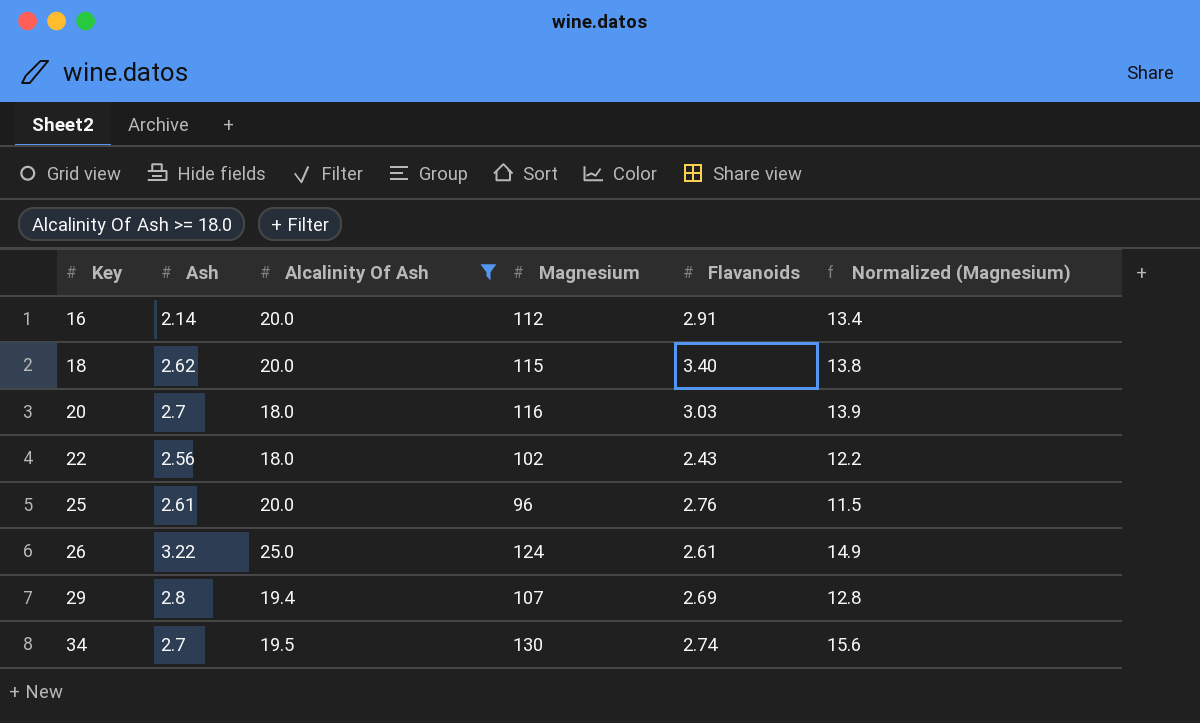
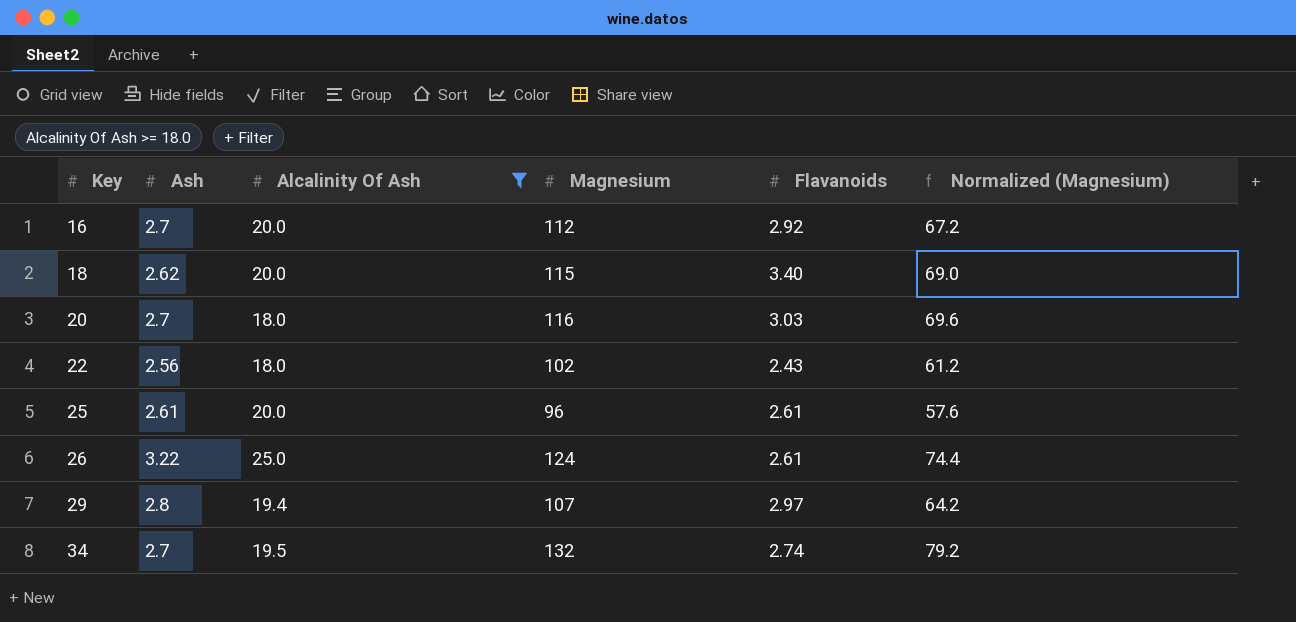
column Normalized (Magnesium) | formula: [Magnesium] * 0.12 -> [Magnesium] * 0.6
16 | Ash: 2.14 -> 2.7
16 | Flavanoids: 2.91 -> 2.92
25 | Flavanoids: 2.76 -> 2.61
29 | Flavanoids: 2.69 -> 2.97
34 | Magnesium: 130 -> 132

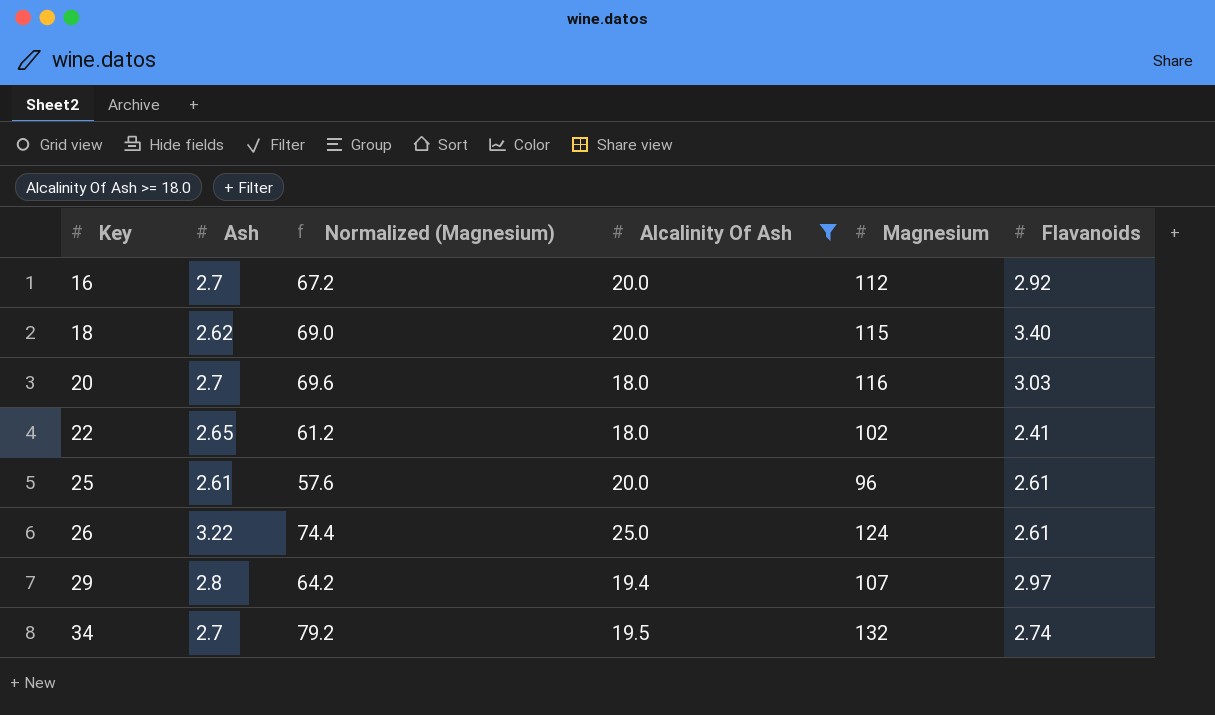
column Normalized (Magnesium) | position: 6 -> 3
22 | Ash: 2.56 -> 2.65
22 | Flavanoids: 2.43 -> 2.41

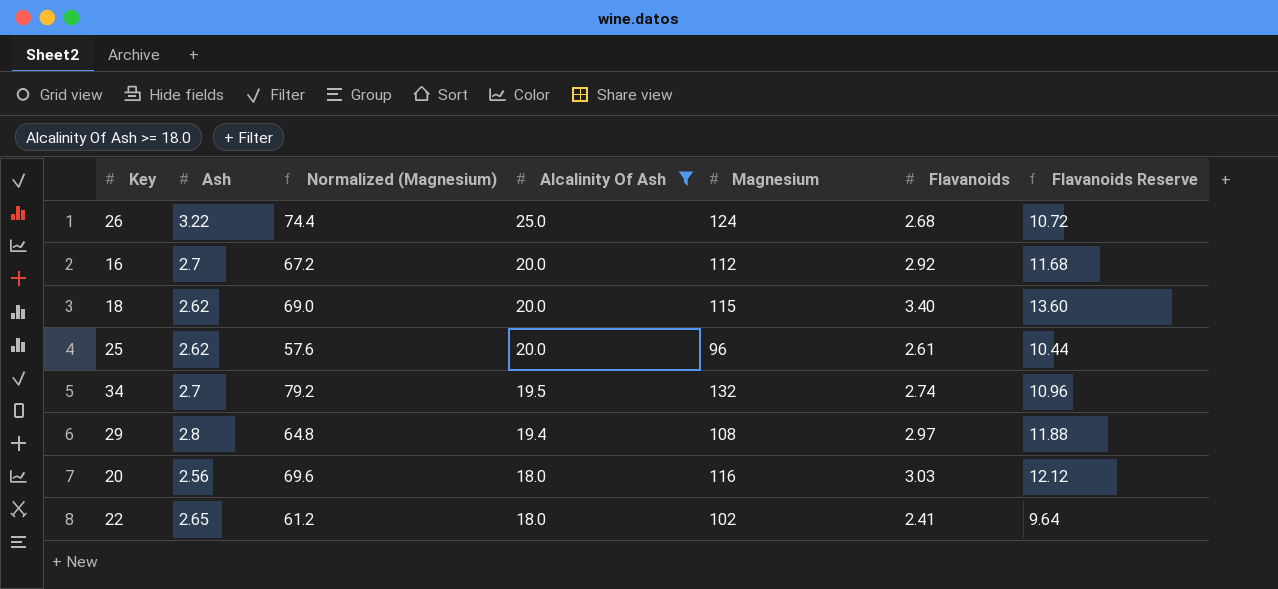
row order: Key ascending -> Alcalinity Of Ash descending
column Flavanoids Reserve | formula: none -> [Flavanoids] * 4
26 | Flavanoids: 2.61 -> 2.68
25 | Ash: 2.61 -> 2.62
29 | Normalized (Magnesium): 64.2 -> 64.8
29 | Magnesium: 107 -> 108
20 | Ash: 2.7 -> 2.56

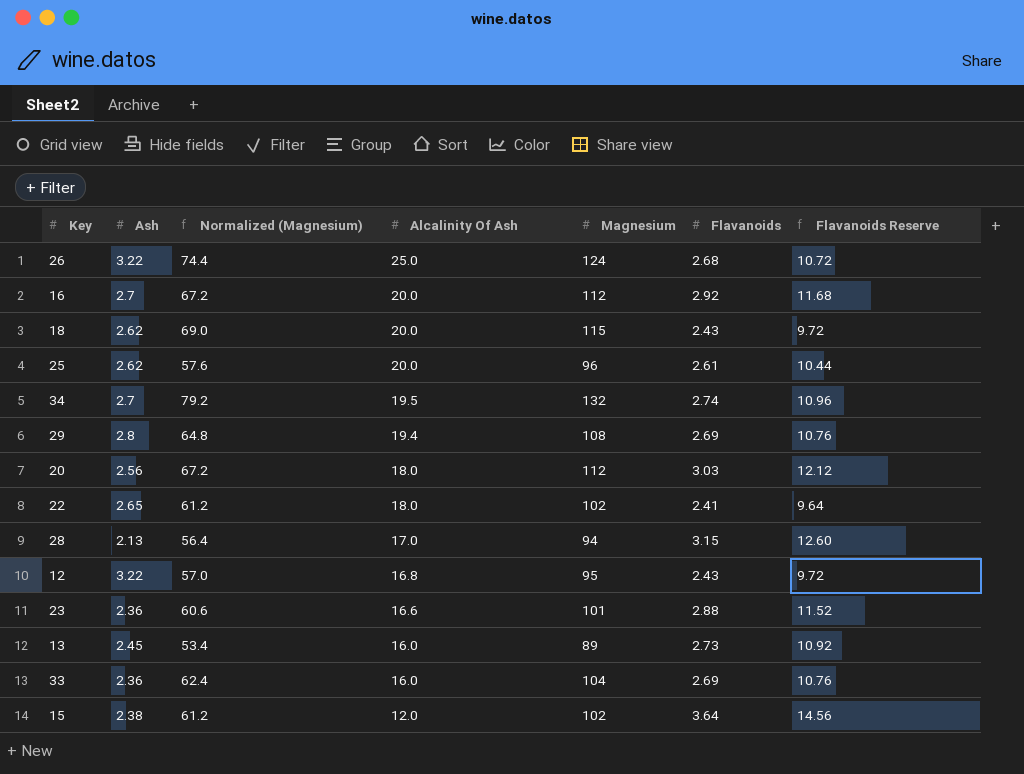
filter: Alcalinity Of Ash >= 18.0 -> none
18 | Flavanoids: 3.40 -> 2.43
18 | Flavanoids Reserve: 13.60 -> 9.72
29 | Flavanoids: 2.97 -> 2.69
29 | Flavanoids Reserve: 11.88 -> 10.76
20 | Normalized (Magnesium): 69.6 -> 67.2
20 | Magnesium: 116 -> 112

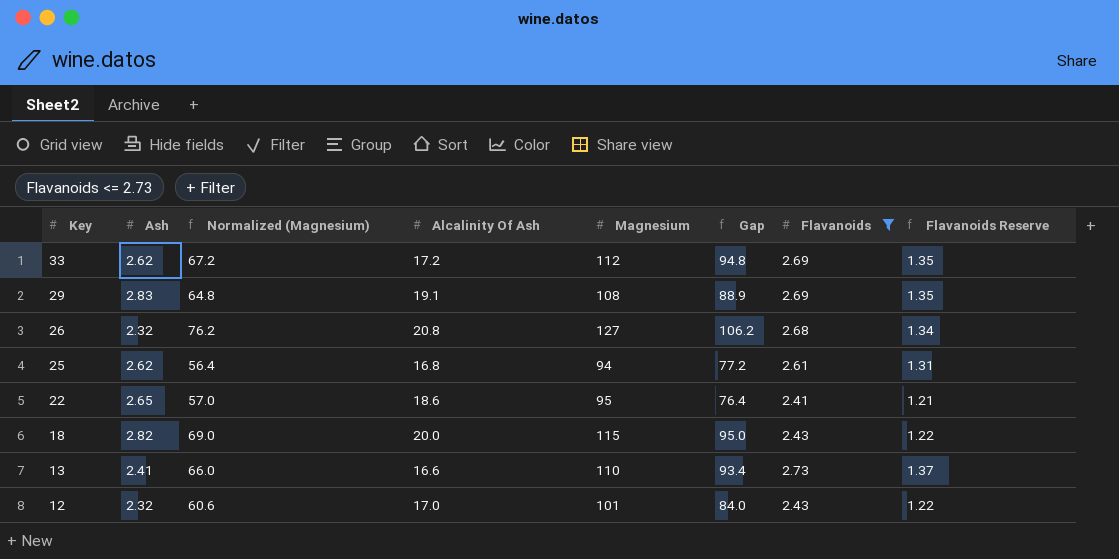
filter: none -> Flavanoids <= 2.73
row order: Alcalinity Of Ash descending -> Key descending
column Gap | formula: none -> [Magnesium] - [Alcalinity Of Ash]
column Flavanoids Reserve | formula: [Flavanoids] * 4 -> [Flavanoids] * 0.5
33 | Ash: 2.36 -> 2.62
33 | Normalized (Magnesium): 62.4 -> 67.2
33 | Alcalinity Of Ash: 16.0 -> 17.2
33 | Magnesium: 104 -> 112
29 | Ash: 2.8 -> 2.83
29 | Alcalinity Of Ash: 19.4 -> 19.1
26 | Ash: 3.22 -> 2.32
26 | Normalized (Magnesium): 74.4 -> 76.2
26 | Alcalinity Of Ash: 25.0 -> 20.8
26 | Magnesium: 124 -> 127
25 | Normalized (Magnesium): 57.6 -> 56.4
25 | Alcalinity Of Ash: 20.0 -> 16.8
25 | Magnesium: 96 -> 94
22 | Normalized (Magnesium): 61.2 -> 57.0
22 | Alcalinity Of Ash: 18.0 -> 18.6
22 | Magnesium: 102 -> 95
18 | Ash: 2.62 -> 2.82
13 | Ash: 2.45 -> 2.41
13 | Normalized (Magnesium): 53.4 -> 66.0
13 | Alcalinity Of Ash: 16.0 -> 16.6
13 | Magnesium: 89 -> 110
12 | Ash: 3.22 -> 2.32
12 | Normalized (Magnesium): 57.0 -> 60.6
12 | Alcalinity Of Ash: 16.8 -> 17.0
12 | Magnesium: 95 -> 101

